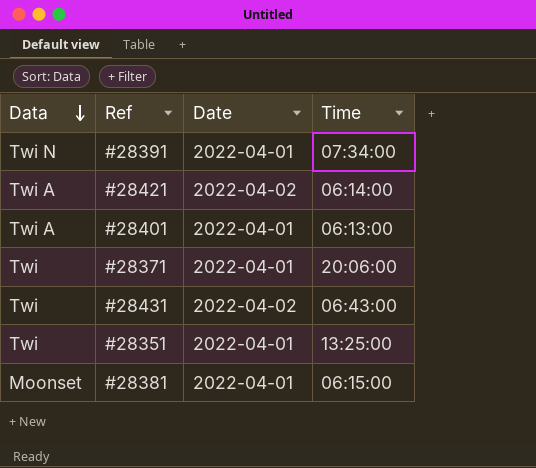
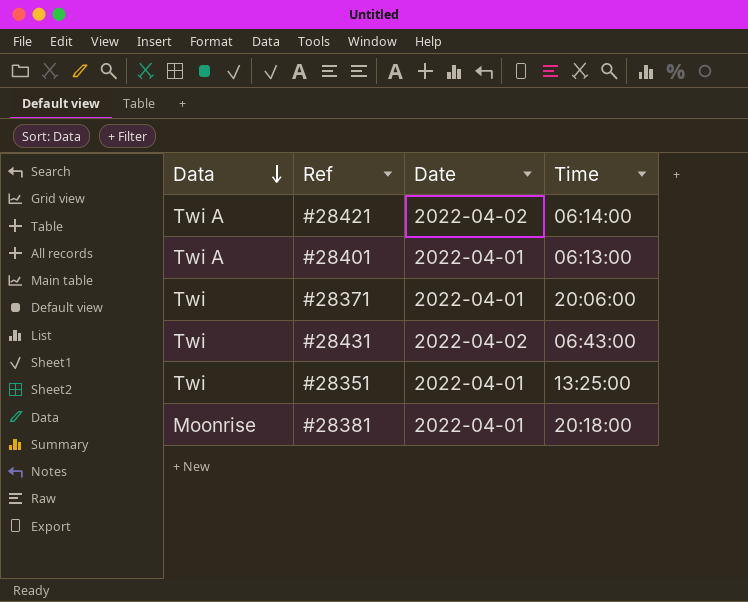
row #28391: Twi N | 2022-04-01 | 07:34:00 -> none
#28381 | Data: Moonset -> Moonrise
#28381 | Time: 06:15:00 -> 20:18:00

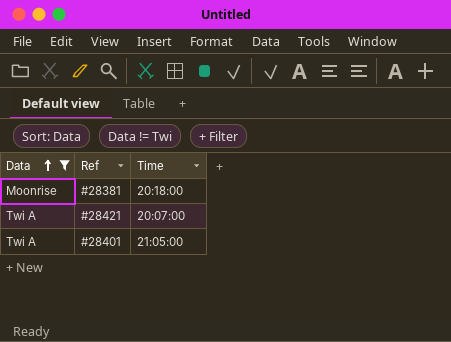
filter: none -> Data != Twi
row order: Data descending -> Data ascending
column Date | position: 3 -> none
#28421 | Time: 06:14:00 -> 20:07:00
#28401 | Time: 06:13:00 -> 21:05:00

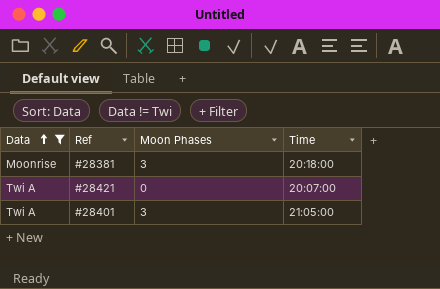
column Moon Phases | position: none -> 3

